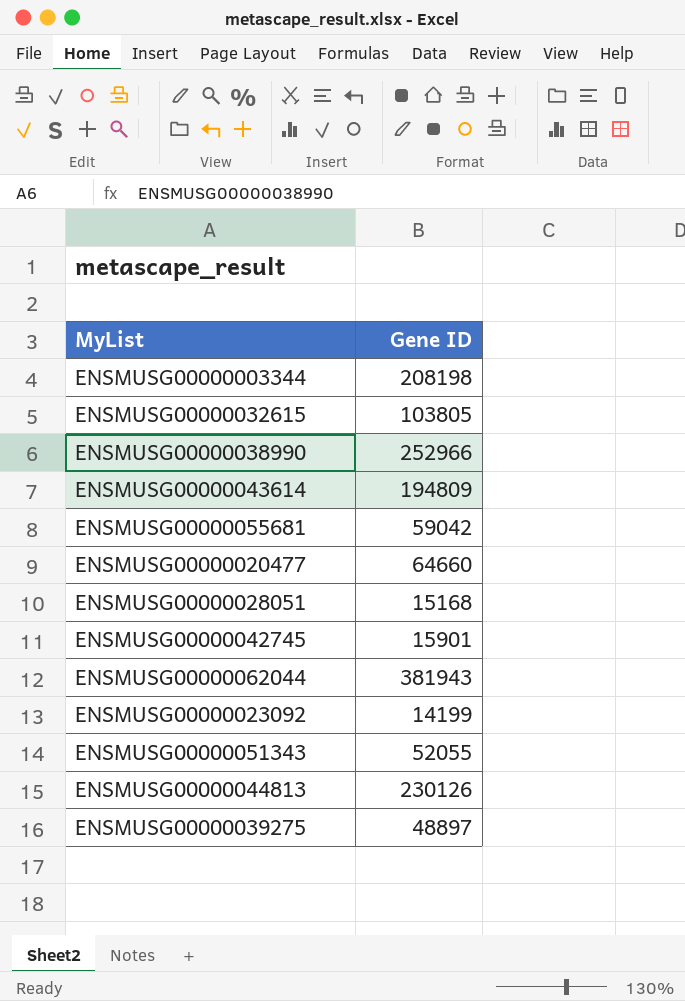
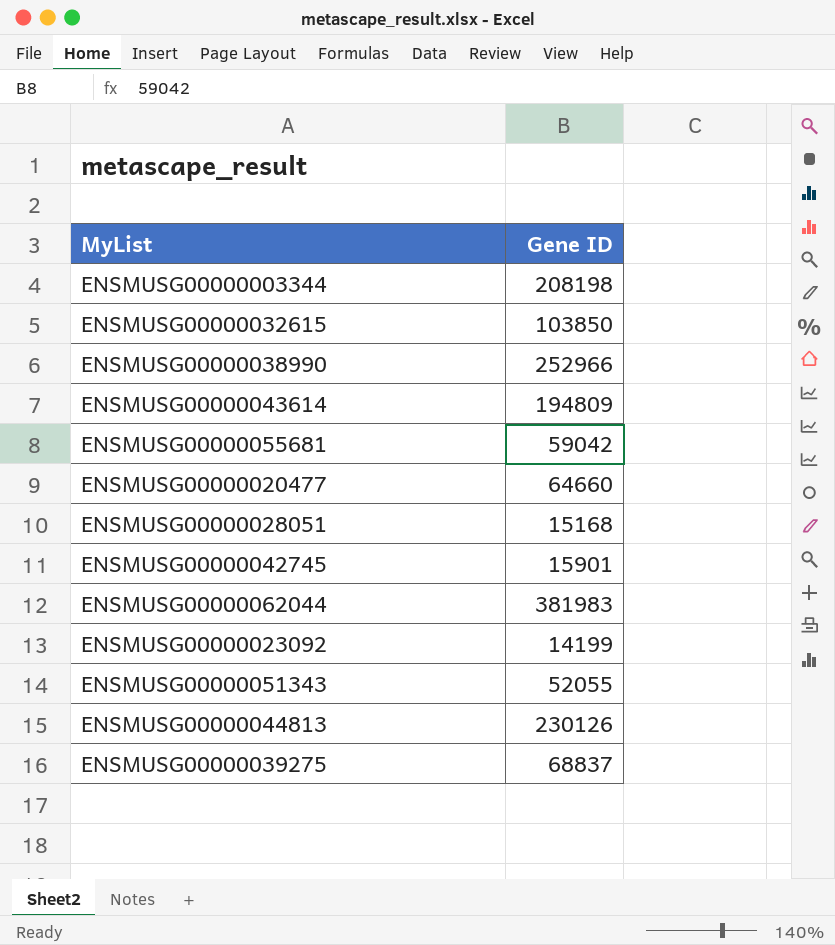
ENSMUSG00000032615 | Gene ID: 103805 -> 103850
ENSMUSG00000062044 | Gene ID: 381943 -> 381983
ENSMUSG00000039275 | Gene ID: 48897 -> 68837

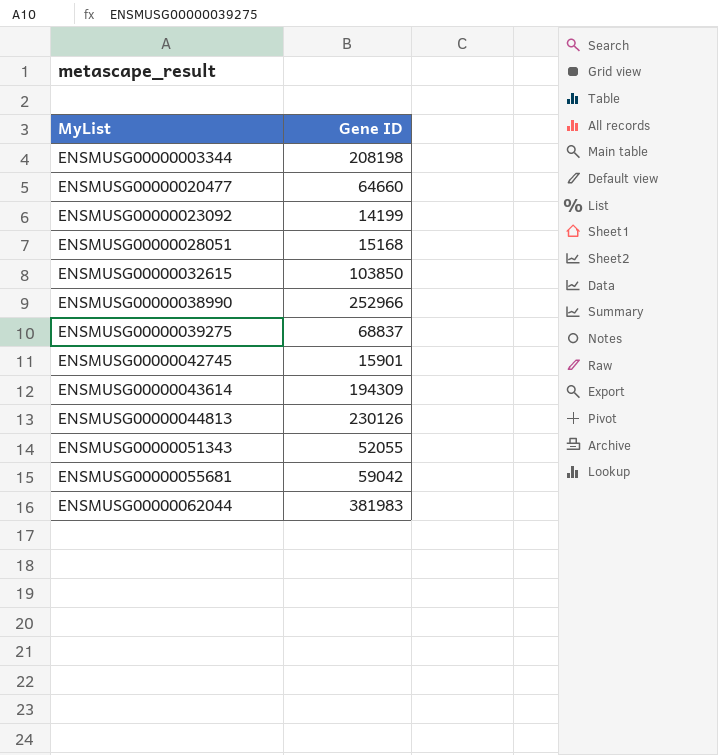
row order: none -> MyList ascending
ENSMUSG00000043614 | Gene ID: 194809 -> 194309

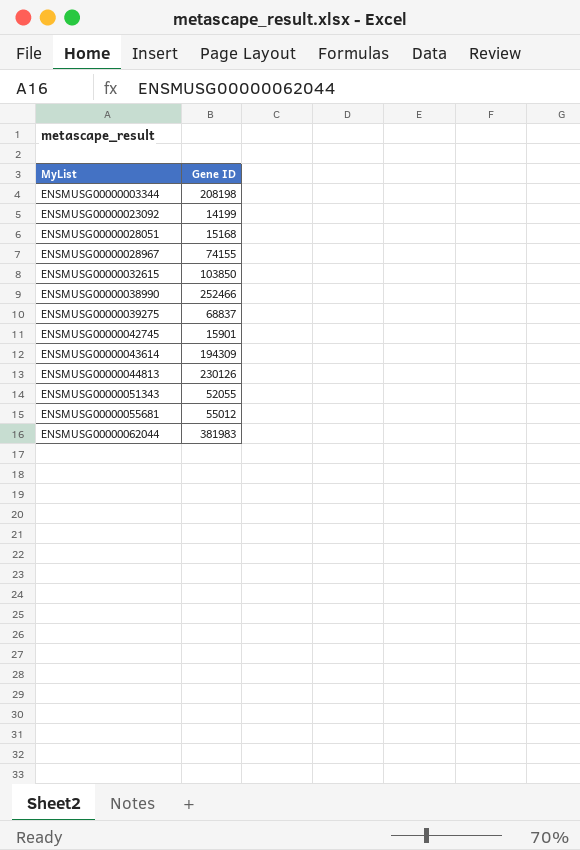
row ENSMUSG00000020477: 64660 -> none
row ENSMUSG00000028967: none -> 74155
ENSMUSG00000038990 | Gene ID: 252966 -> 252466
ENSMUSG00000055681 | Gene ID: 59042 -> 55012

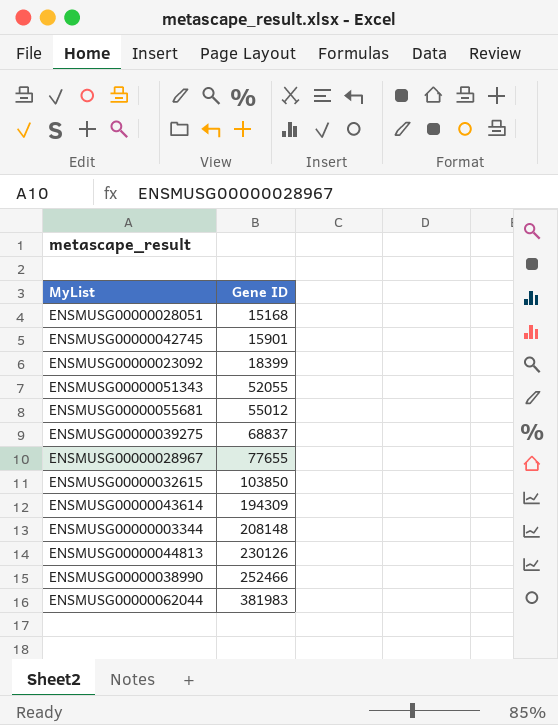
row order: MyList ascending -> Gene ID ascending
ENSMUSG00000023092 | Gene ID: 14199 -> 18399
ENSMUSG00000028967 | Gene ID: 74155 -> 77655
ENSMUSG00000003344 | Gene ID: 208198 -> 208148

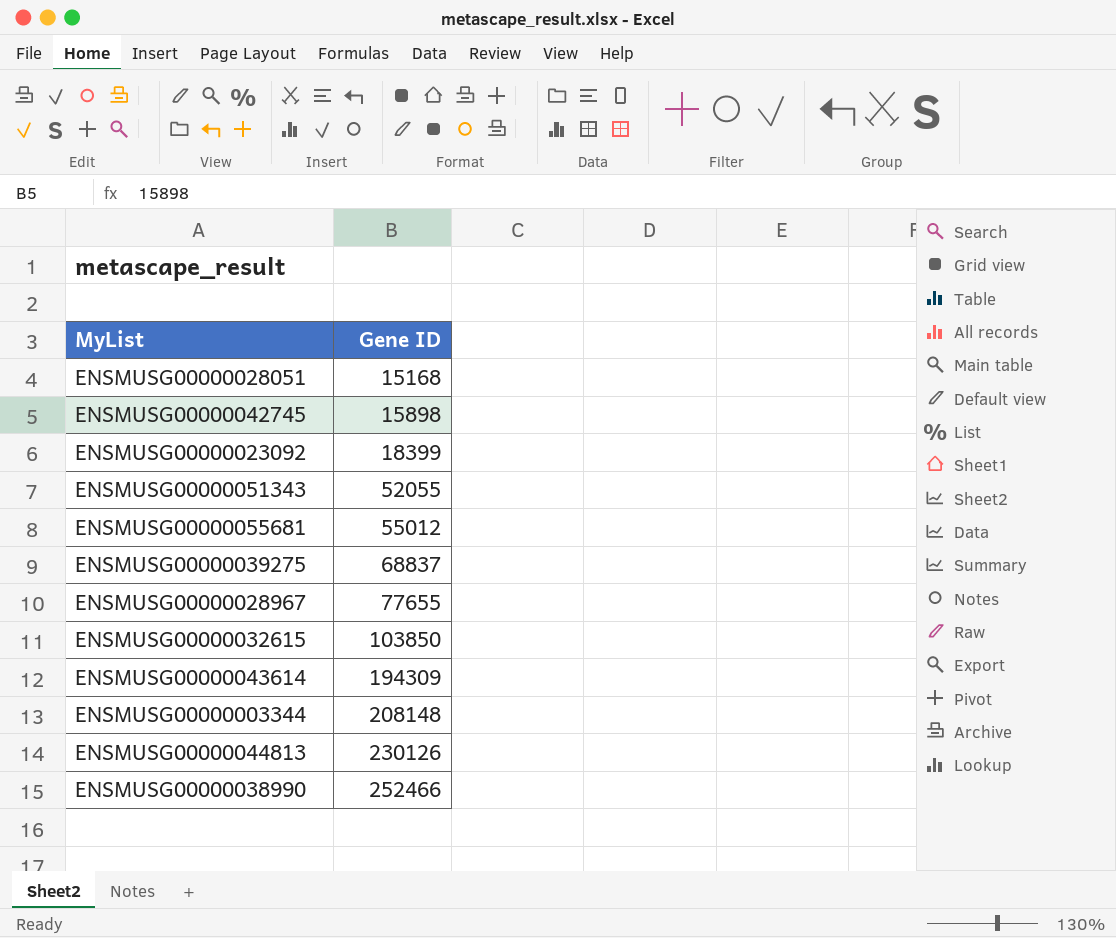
row ENSMUSG00000062044: 381983 -> none
ENSMUSG00000042745 | Gene ID: 15901 -> 15898

